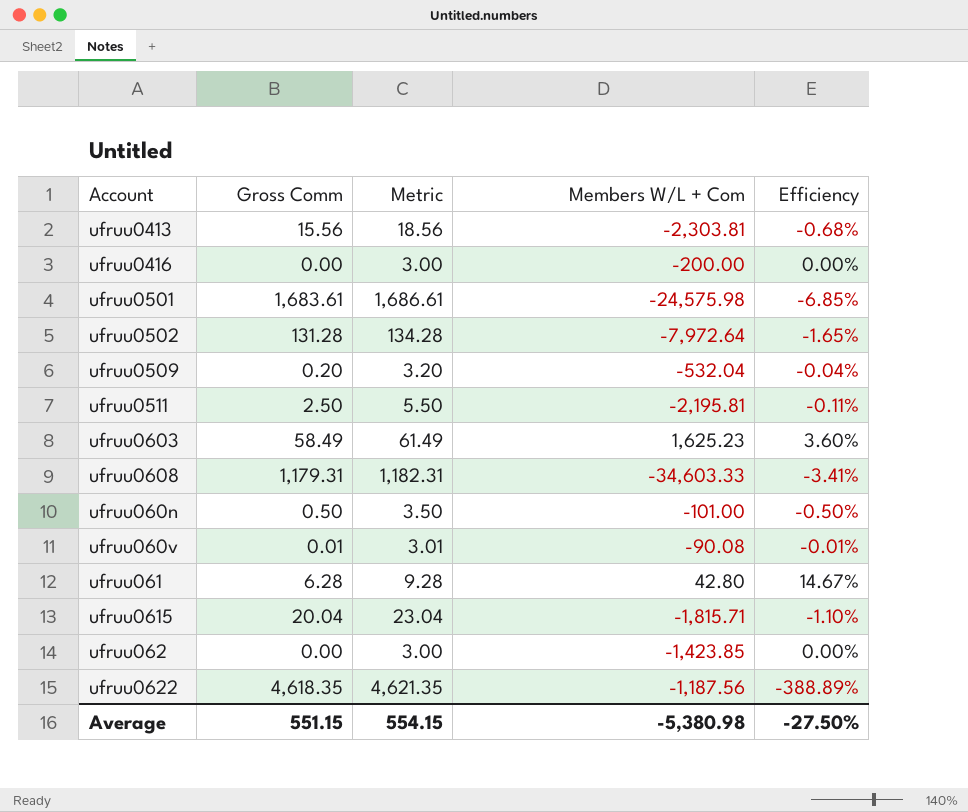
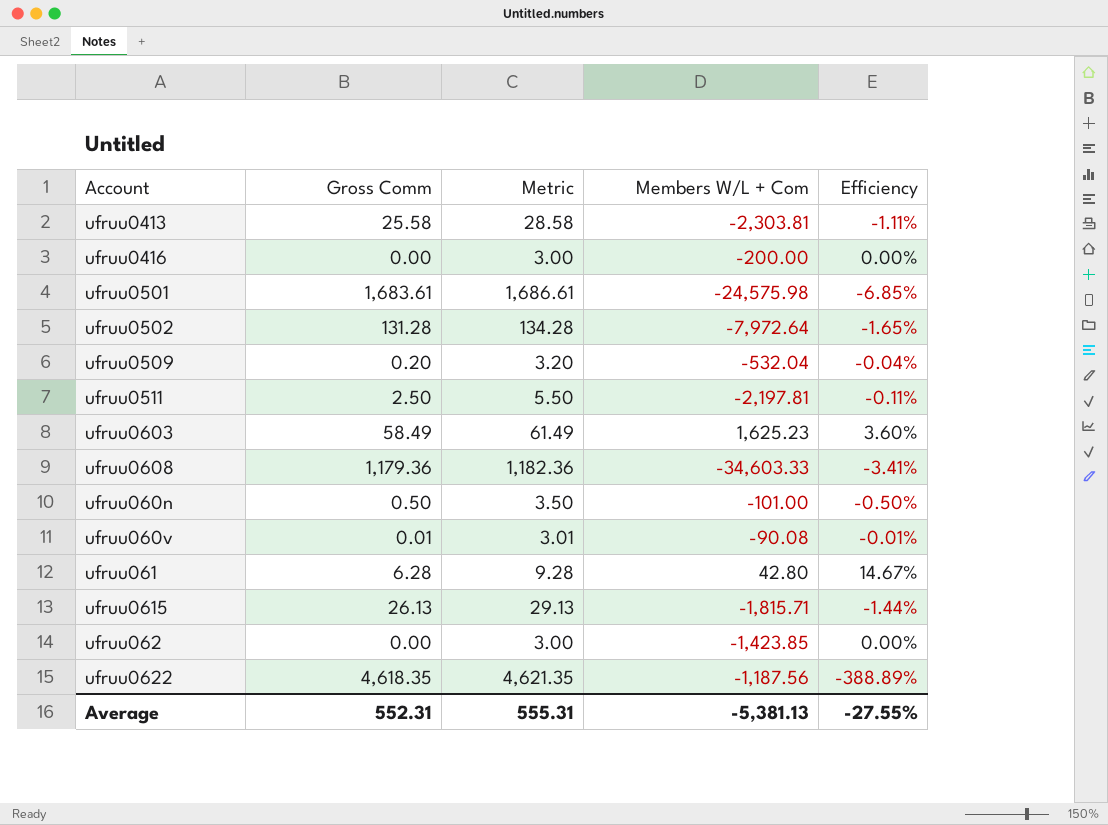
ufruu0413 | Gross Comm: 15.56 -> 25.58
ufruu0413 | Metric: 18.56 -> 28.58
ufruu0413 | Efficiency: -0.68% -> -1.11%
ufruu0511 | Members W/L + Com: -2,195.81 -> -2,197.81
ufruu0608 | Gross Comm: 1,179.31 -> 1,179.36
ufruu0608 | Metric: 1,182.31 -> 1,182.36
ufruu0615 | Gross Comm: 20.04 -> 26.13
ufruu0615 | Metric: 23.04 -> 29.13
ufruu0615 | Efficiency: -1.10% -> -1.44%
Average | Gross Comm: 551.15 -> 552.31
Average | Metric: 554.15 -> 555.31
Average | Members W/L + Com: -5,380.98 -> -5,381.13
Average | Efficiency: -27.50% -> -27.55%

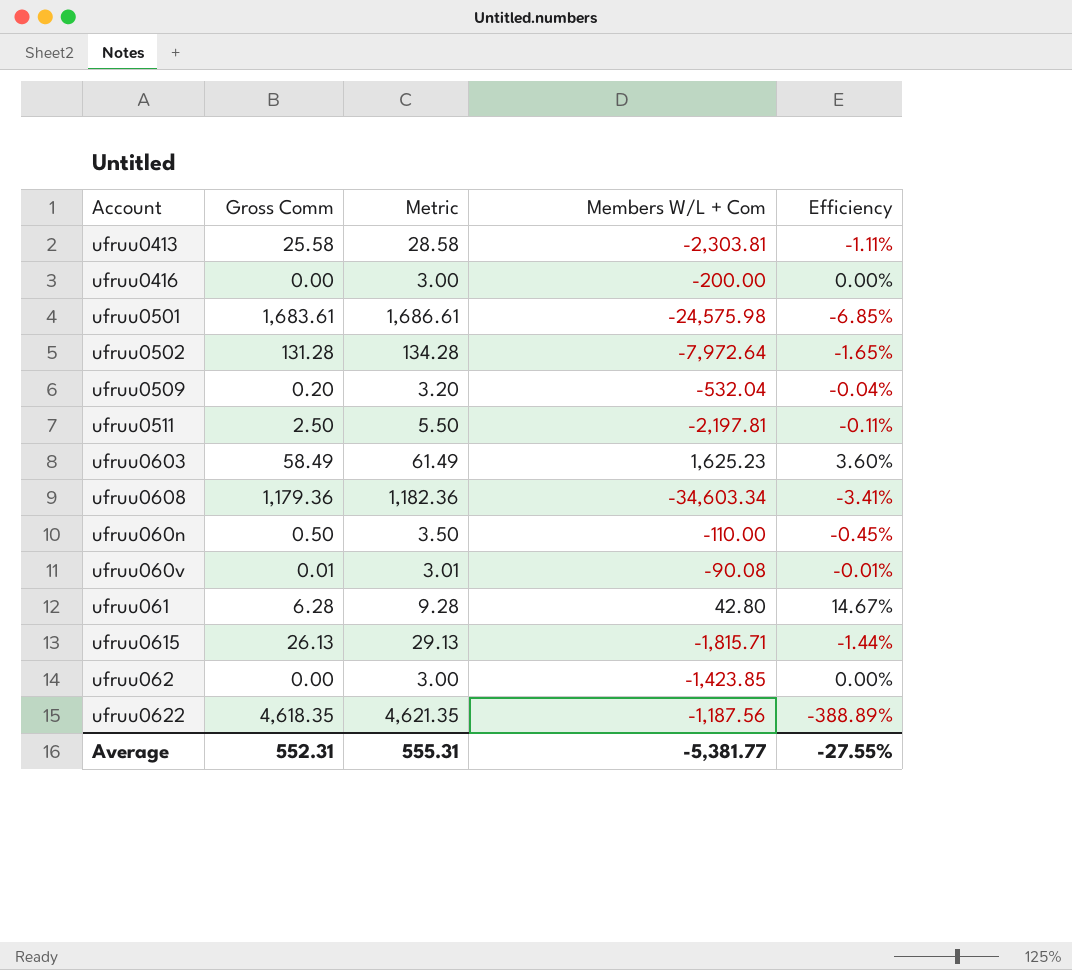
ufruu0608 | Members W/L + Com: -34,603.33 -> -34,603.34
ufruu060n | Members W/L + Com: -101.00 -> -110.00
ufruu060n | Efficiency: -0.50% -> -0.45%
Average | Members W/L + Com: -5,381.13 -> -5,381.77

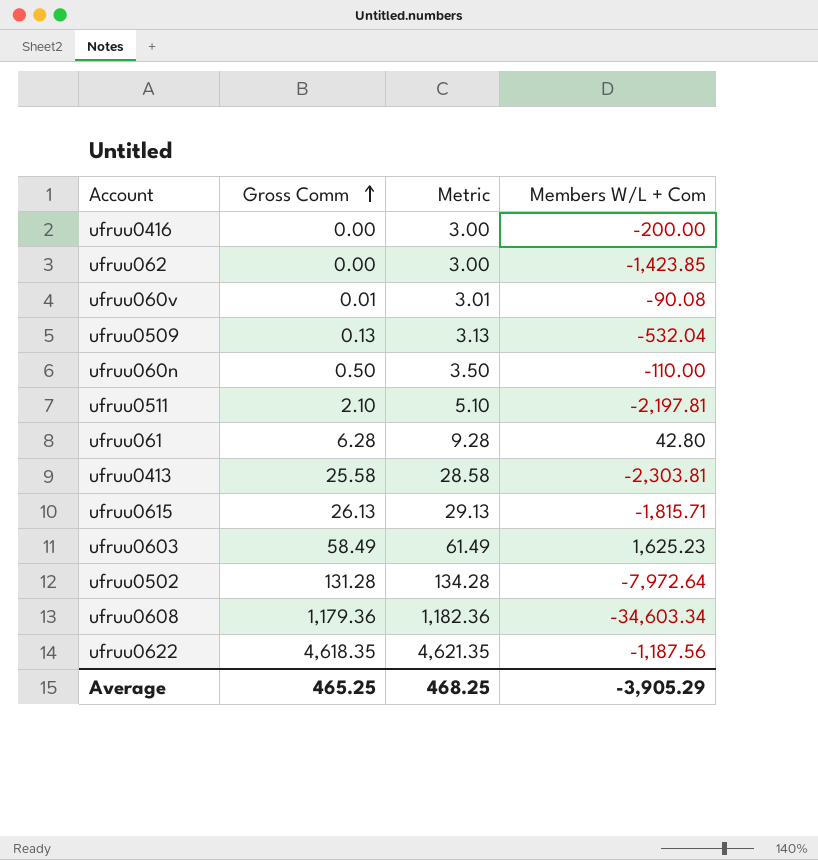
row order: none -> Gross Comm ascending
column Efficiency | formula: [Gross Comm] / [Members W/L + Com] -> none
row ufruu0501: 1,683.61 | 1,686.61 | -24,575.98 | -6.85% -> none
ufruu0509 | Gross Comm: 0.20 -> 0.13
ufruu0509 | Metric: 3.20 -> 3.13
ufruu0511 | Gross Comm: 2.50 -> 2.10
ufruu0511 | Metric: 5.50 -> 5.10
Average | Gross Comm: 552.31 -> 465.25
Average | Metric: 555.31 -> 468.25
Average | Members W/L + Com: -5,381.77 -> -3,905.29

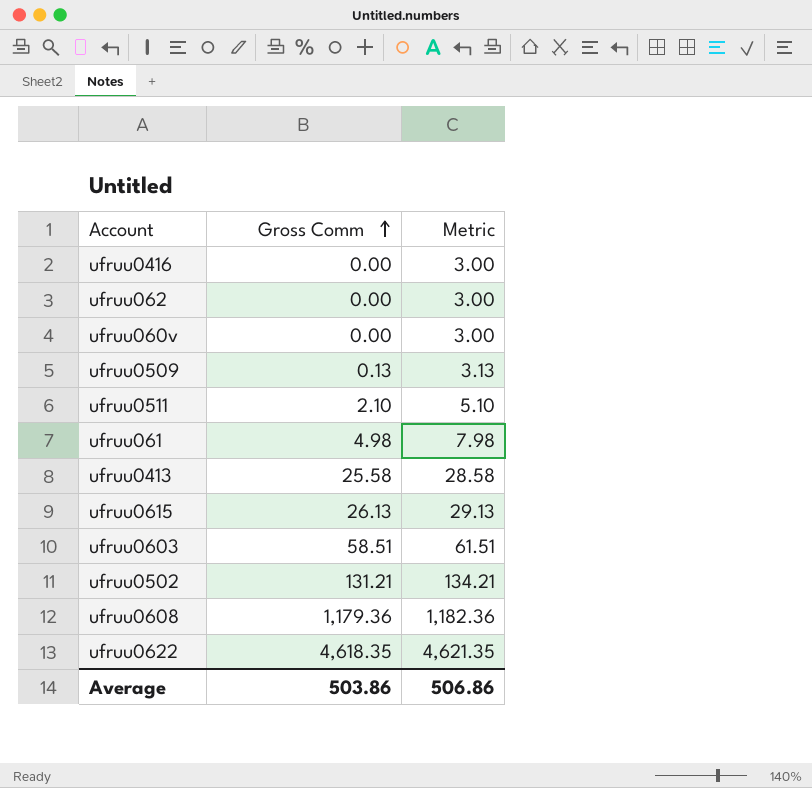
column Members W/L + Com | position: 4 -> none
row ufruu060n: 0.50 | 3.50 | -110.00 -> none
ufruu060v | Gross Comm: 0.01 -> 0.00
ufruu060v | Metric: 3.01 -> 3.00
ufruu061 | Gross Comm: 6.28 -> 4.98
ufruu061 | Metric: 9.28 -> 7.98
ufruu0603 | Gross Comm: 58.49 -> 58.51
ufruu0603 | Metric: 61.49 -> 61.51
ufruu0502 | Gross Comm: 131.28 -> 131.21
ufruu0502 | Metric: 134.28 -> 134.21
Average | Gross Comm: 465.25 -> 503.86
Average | Metric: 468.25 -> 506.86

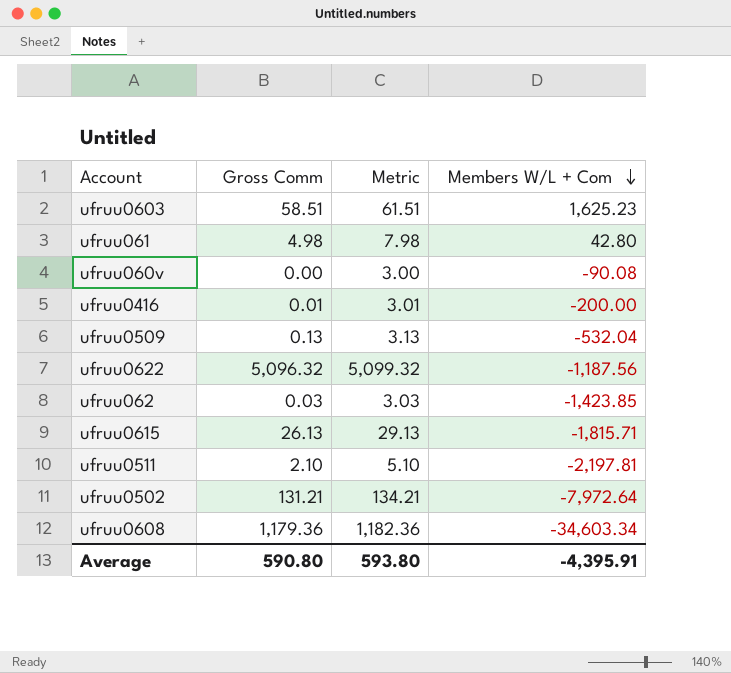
row order: Gross Comm ascending -> Members W/L + Com descending
column Members W/L + Com | position: none -> 4
row ufruu0413: 25.58 | 28.58 -> none
ufruu0416 | Gross Comm: 0.00 -> 0.01
ufruu0416 | Metric: 3.00 -> 3.01
ufruu0622 | Gross Comm: 4,618.35 -> 5,096.32
ufruu0622 | Metric: 4,621.35 -> 5,099.32
ufruu062 | Gross Comm: 0.00 -> 0.03
ufruu062 | Metric: 3.00 -> 3.03
Average | Gross Comm: 503.86 -> 590.80
Average | Metric: 506.86 -> 593.80

